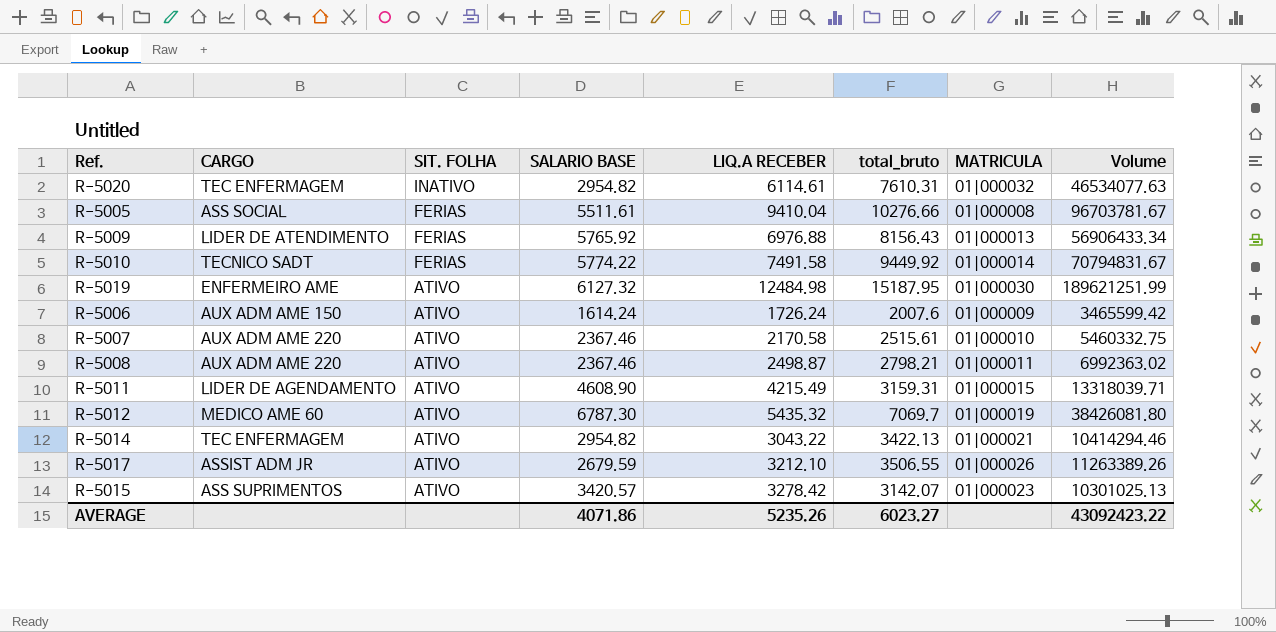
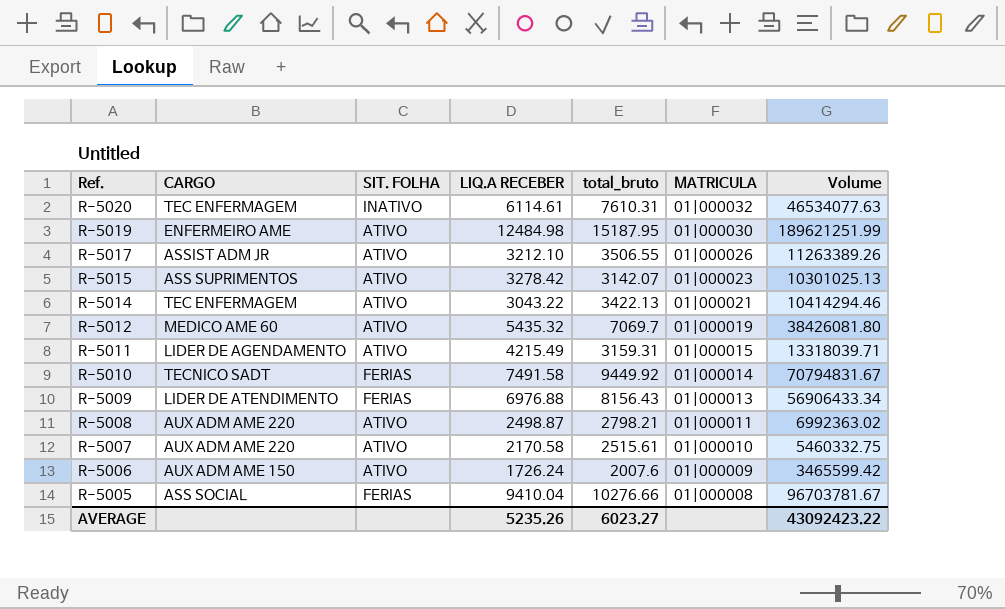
row order: SIT. FOLHA descending -> Ref. descending
column SALARIO BASE | position: 4 -> none

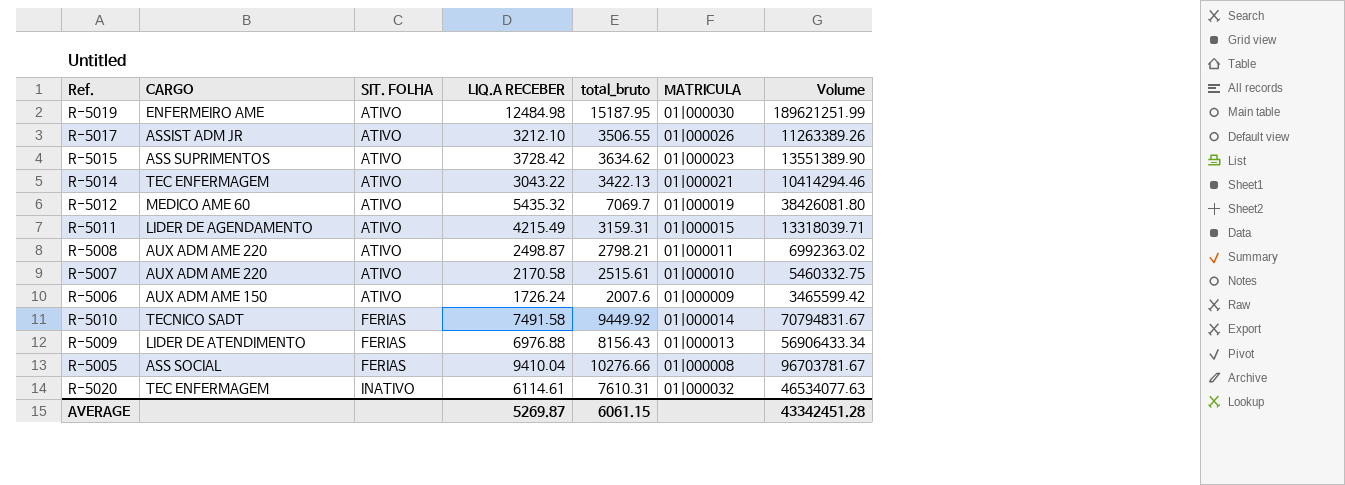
row order: Ref. descending -> SIT. FOLHA ascending
R-5015 | LIQ.A RECEBER: 3278.42 -> 3728.42
R-5015 | total_bruto: 3142.07 -> 3634.62
R-5015 | Volume: 10301025.13 -> 13551389.90
AVERAGE | LIQ.A RECEBER: 5235.26 -> 5269.87
AVERAGE | total_bruto: 6023.27 -> 6061.15
AVERAGE | Volume: 43092423.22 -> 43342451.28

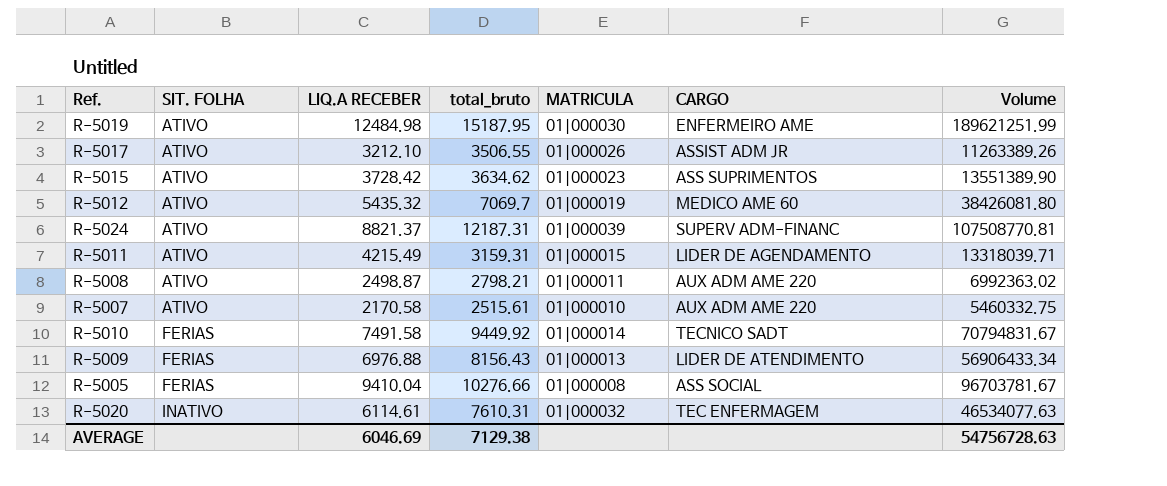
column CARGO | position: 2 -> 6
row R-5014: TEC ENFERMAGEM | ATIVO | 3043.22 | 3422.13 | 01|000021 | 10414294.46 -> none
row R-5006: AUX ADM AME 150 | ATIVO | 1726.24 | 2007.6 | 01|000009 | 3465599.42 -> none
row R-5024: none -> ATIVO | 8821.37 | 12187.31 | 01|000039 | SUPERV ADM-FINANC | 107508770.81
AVERAGE | LIQ.A RECEBER: 5269.87 -> 6046.69
AVERAGE | total_bruto: 6061.15 -> 7129.38
AVERAGE | Volume: 43342451.28 -> 54756728.63

